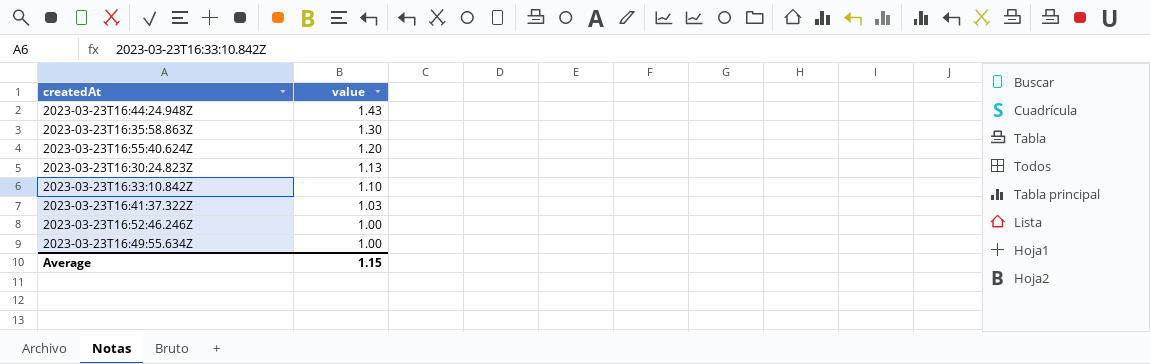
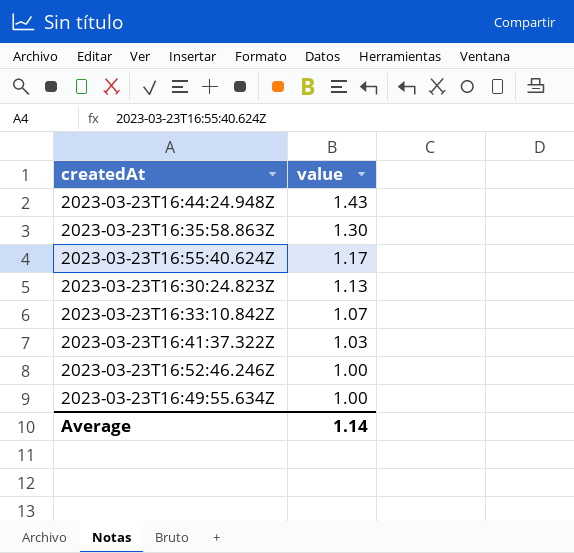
2023-03-23T16:55:40.624Z | value: 1.20 -> 1.17
2023-03-23T16:33:10.842Z | value: 1.10 -> 1.07
Average | value: 1.15 -> 1.14

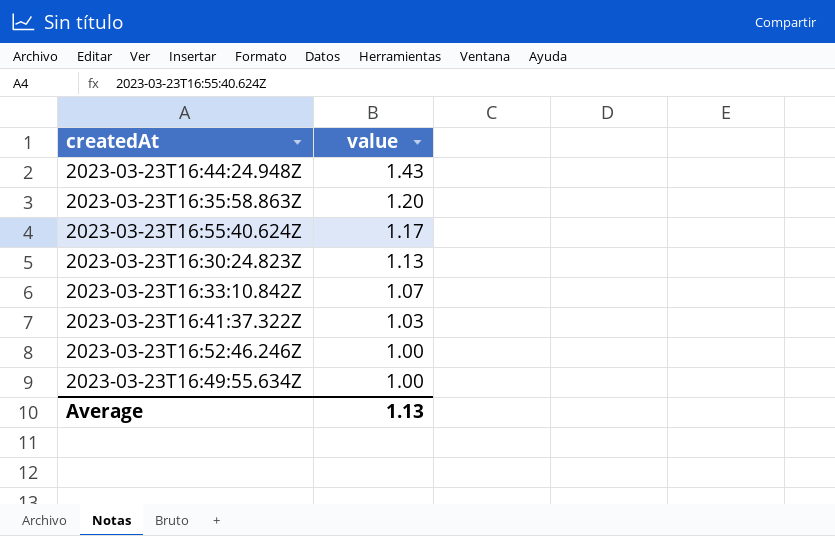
2023-03-23T16:35:58.863Z | value: 1.30 -> 1.20
Average | value: 1.14 -> 1.13

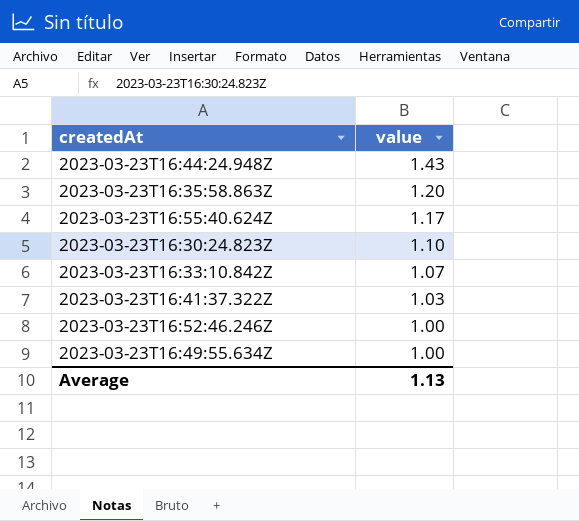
2023-03-23T16:30:24.823Z | value: 1.13 -> 1.10

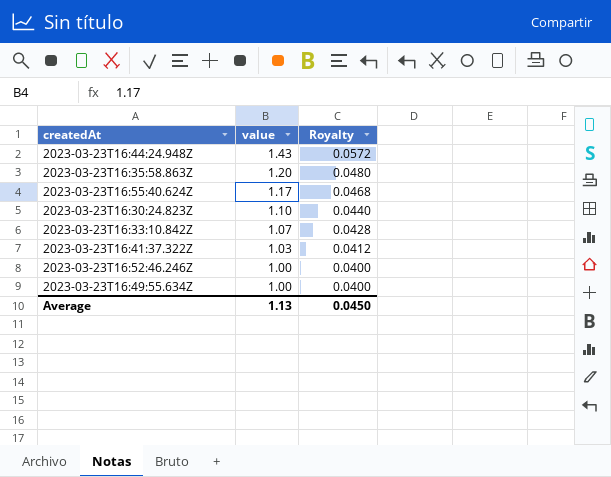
column Royalty | formula: none -> [value] * 0.04

